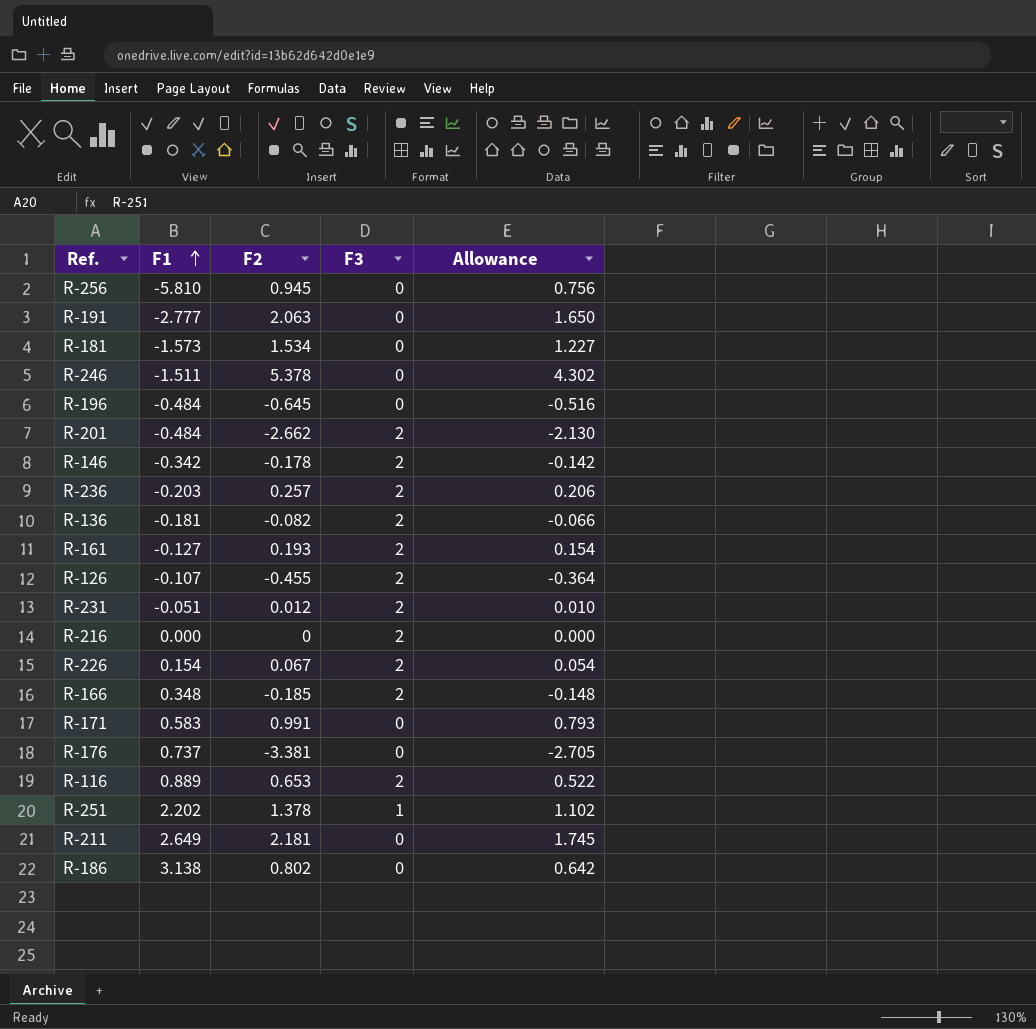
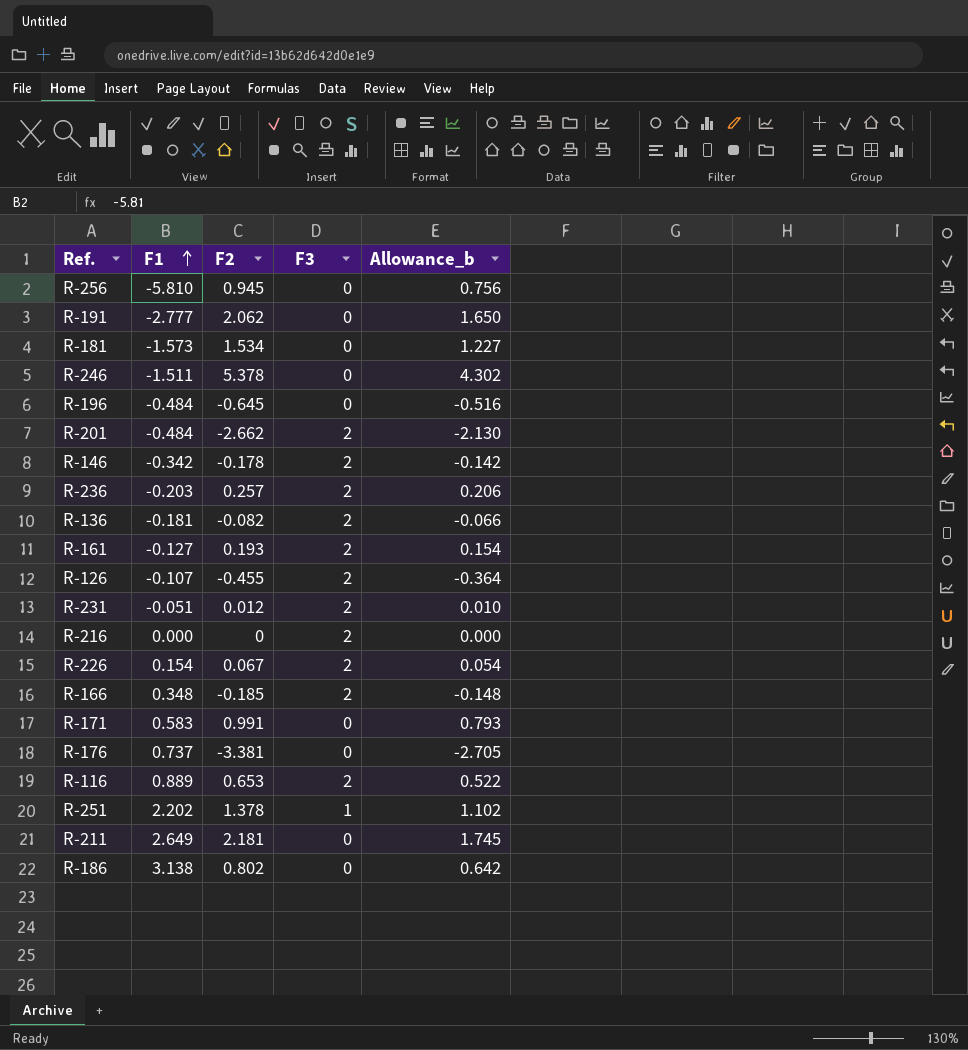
column name: Allowance -> Allowance_b
R-191 | F2: 2.063 -> 2.062

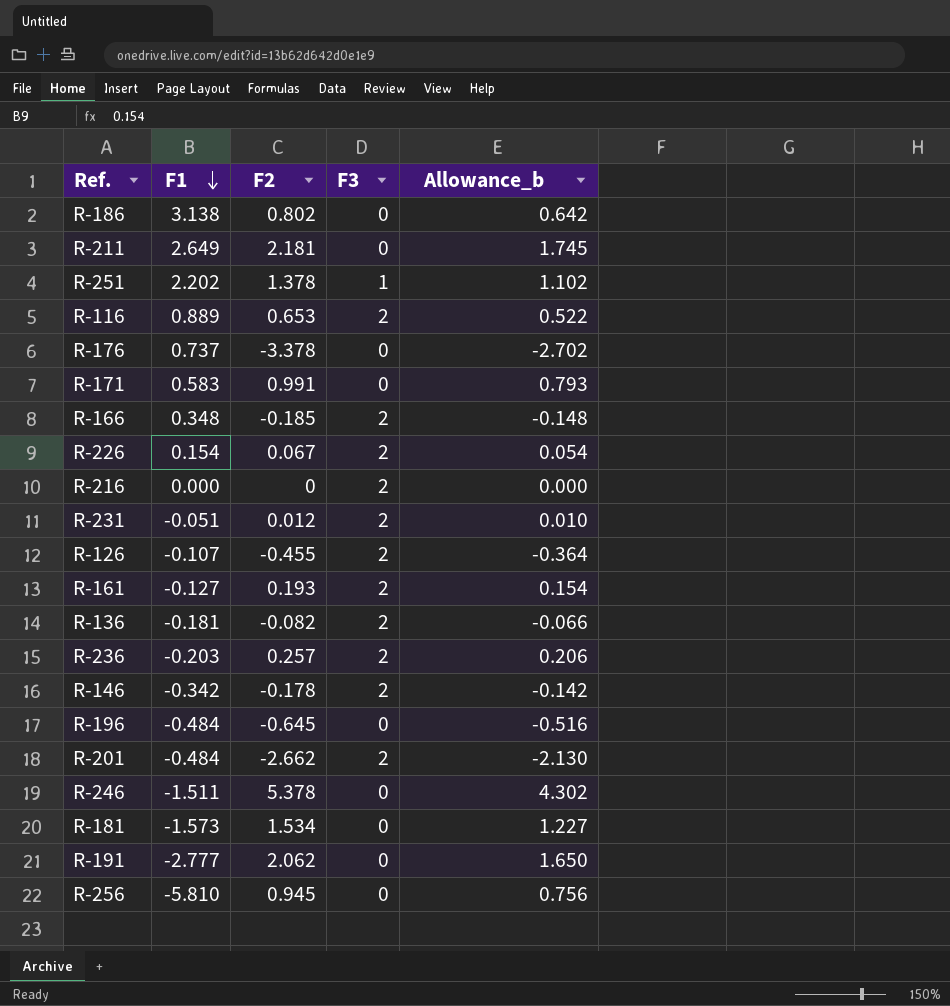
row order: F1 ascending -> F1 descending
R-176 | F2: -3.381 -> -3.378
R-176 | Allowance_b: -2.705 -> -2.702

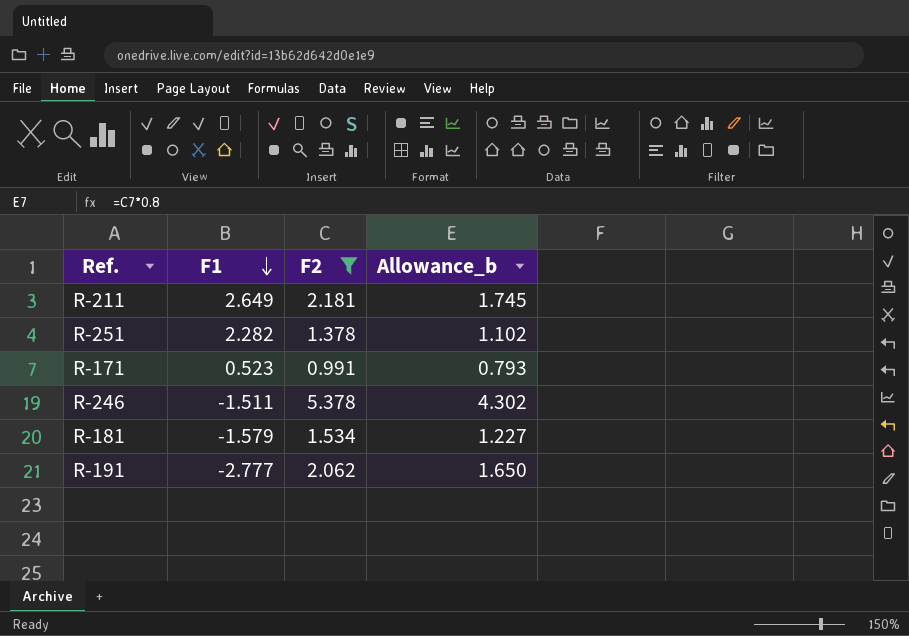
filter: none -> F2 >= 0.991
column F3 | position: 4 -> none
R-251 | F1: 2.202 -> 2.282
R-171 | F1: 0.583 -> 0.523
R-181 | F1: -1.573 -> -1.579

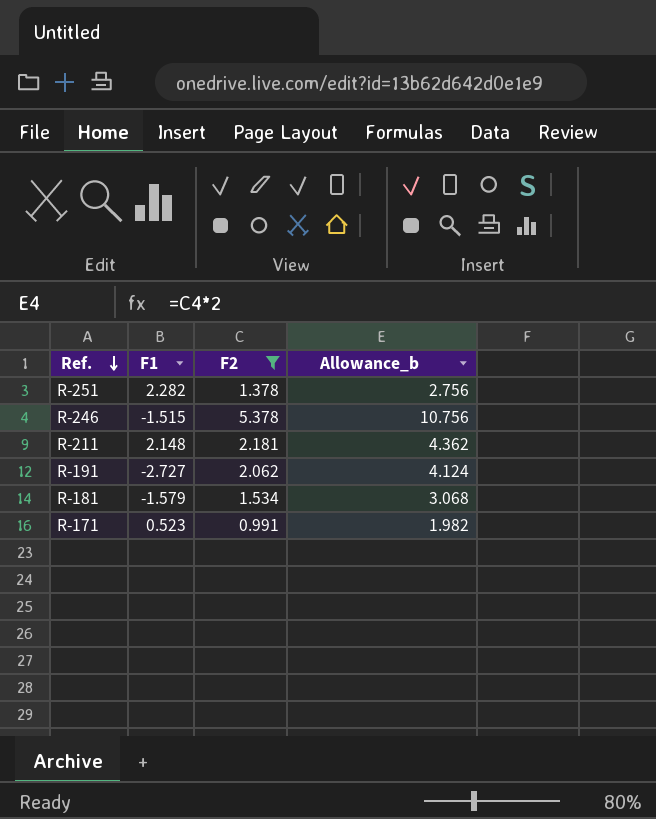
row order: F1 descending -> Ref. descending
column Allowance_b | formula: [F2] * 0.8 -> [F2] * 2
R-246 | F1: -1.511 -> -1.515
R-211 | F1: 2.649 -> 2.148
R-191 | F1: -2.777 -> -2.727

